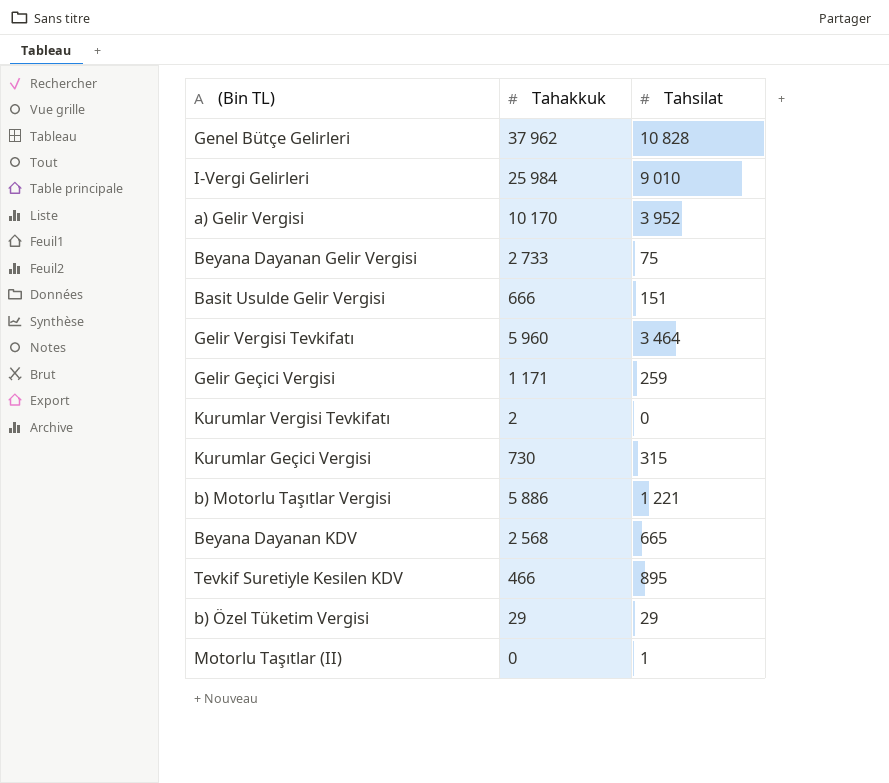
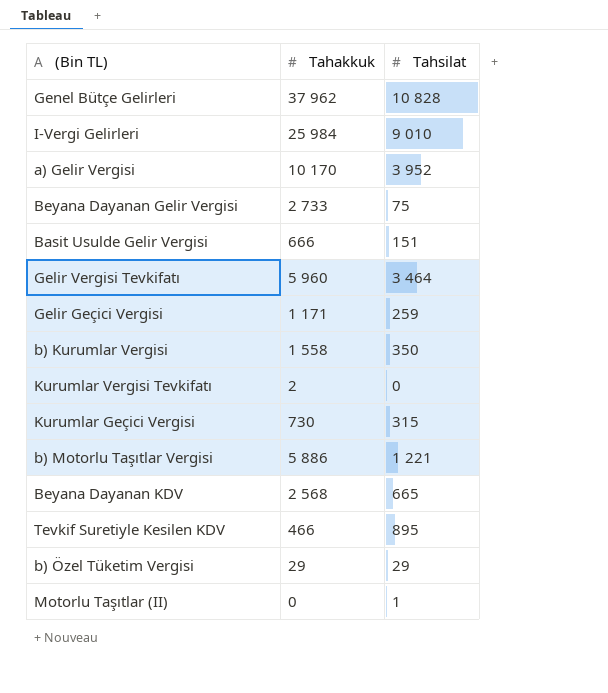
row b) Kurumlar Vergisi: none -> 1 558 | 350

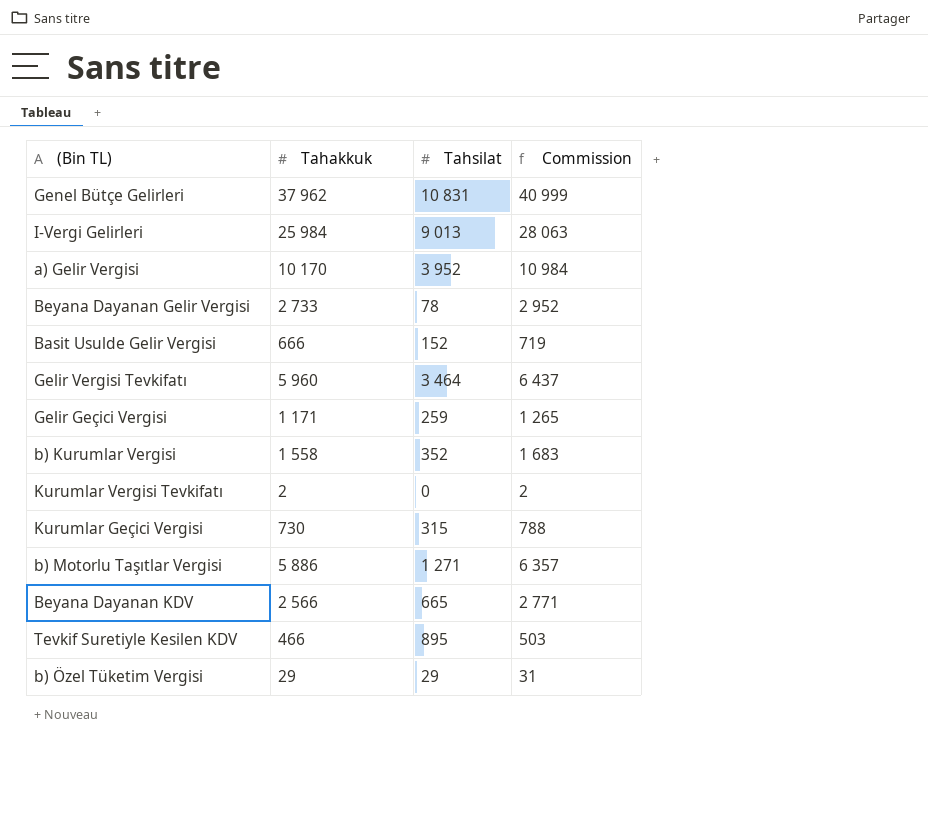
column Commission | formula: none -> [Tahakkuk] * 1,08
row Motorlu Taşıtlar (II): 0 | 1 -> none
Genel Bütçe Gelirleri | Tahsilat: 10 828 -> 10 831
I-Vergi Gelirleri | Tahsilat: 9 010 -> 9 013
Beyana Dayanan Gelir Vergisi | Tahsilat: 75 -> 78
Basit Usulde Gelir Vergisi | Tahsilat: 151 -> 152
b) Kurumlar Vergisi | Tahsilat: 350 -> 352
b) Motorlu Taşıtlar Vergisi | Tahsilat: 1 221 -> 1 271
Beyana Dayanan KDV | Tahakkuk: 2 568 -> 2 566

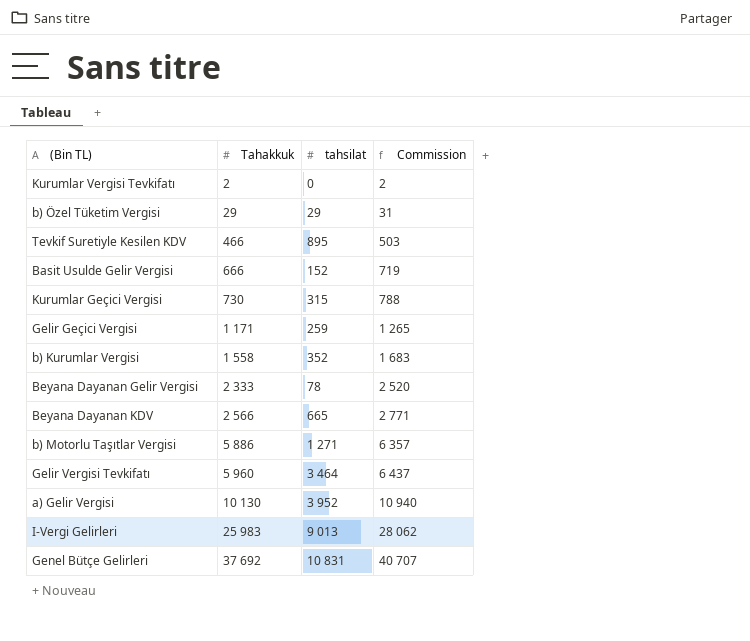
row order: none -> Tahakkuk ascending
column name: Tahsilat -> tahsilat
Beyana Dayanan Gelir Vergisi | Tahakkuk: 2 733 -> 2 333
Beyana Dayanan Gelir Vergisi | Commission: 2 952 -> 2 520
a) Gelir Vergisi | Tahakkuk: 10 170 -> 10 130
a) Gelir Vergisi | Commission: 10 984 -> 10 940
I-Vergi Gelirleri | Tahakkuk: 25 984 -> 25 983
I-Vergi Gelirleri | Commission: 28 063 -> 28 062
Genel Bütçe Gelirleri | Tahakkuk: 37 962 -> 37 692
Genel Bütçe Gelirleri | Commission: 40 999 -> 40 707

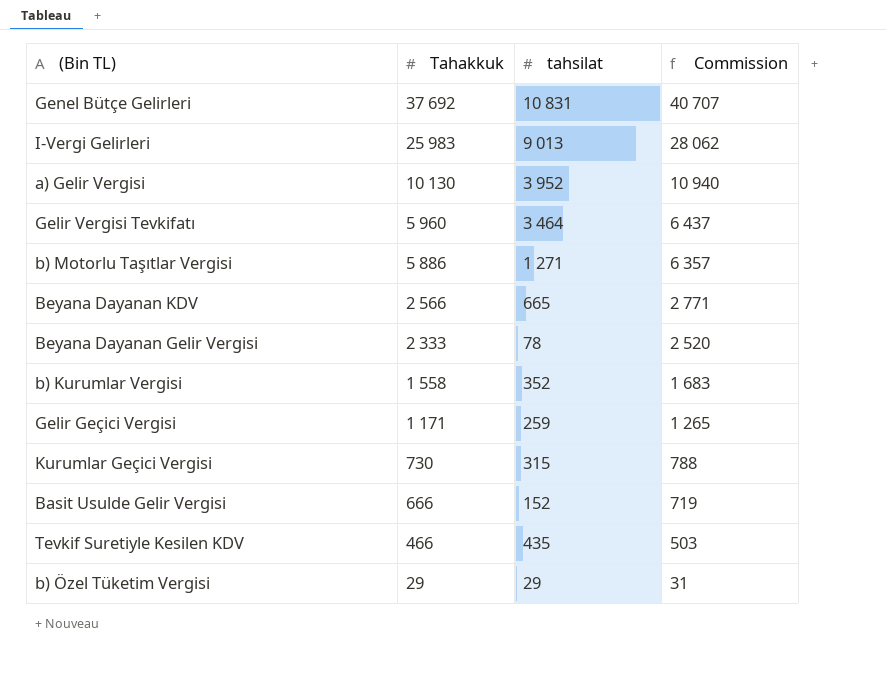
row order: Tahakkuk ascending -> Tahakkuk descending
row Kurumlar Vergisi Tevkifatı: 2 | 0 | 2 -> none
Tevkif Suretiyle Kesilen KDV | tahsilat: 895 -> 435

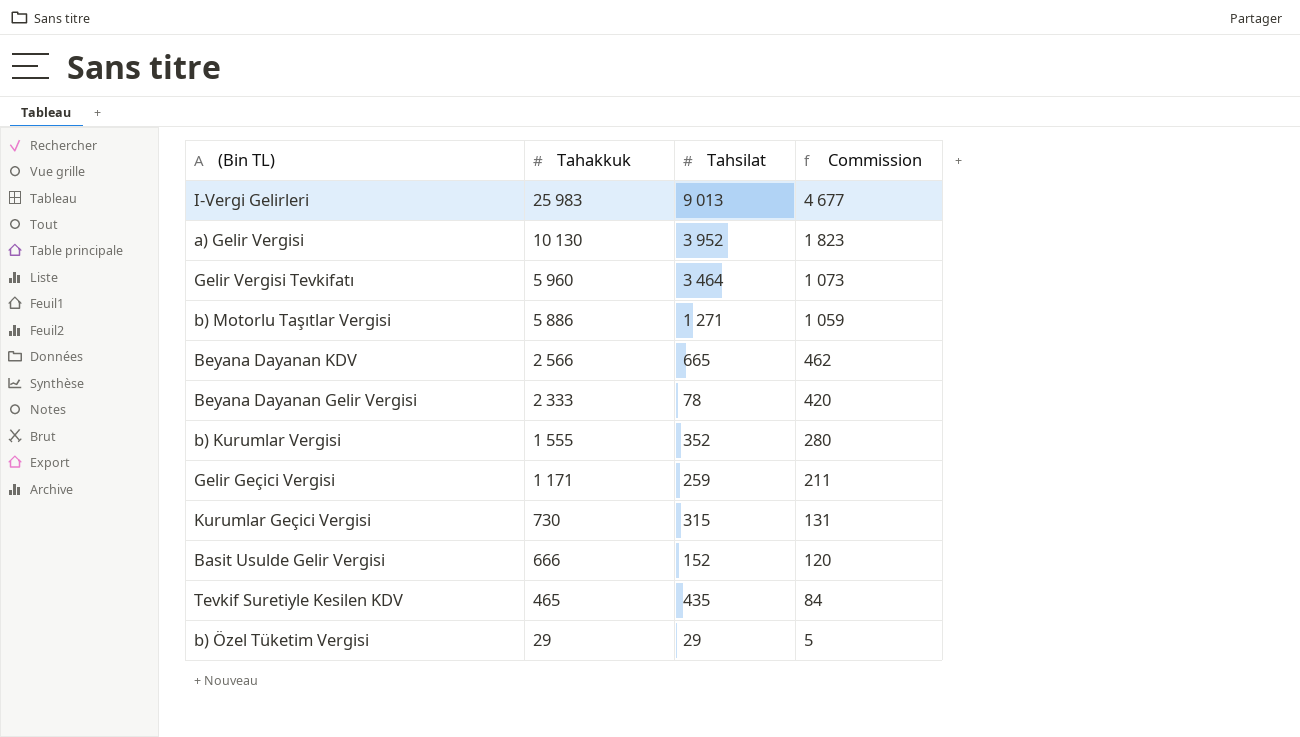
column name: tahsilat -> Tahsilat
column Commission | formula: [Tahakkuk] * 1,08 -> [Tahakkuk] * 0,18
row Genel Bütçe Gelirleri: 37 692 | 10 831 | 40 707 -> none
b) Kurumlar Vergisi | Tahakkuk: 1 558 -> 1 555
Tevkif Suretiyle Kesilen KDV | Tahakkuk: 466 -> 465

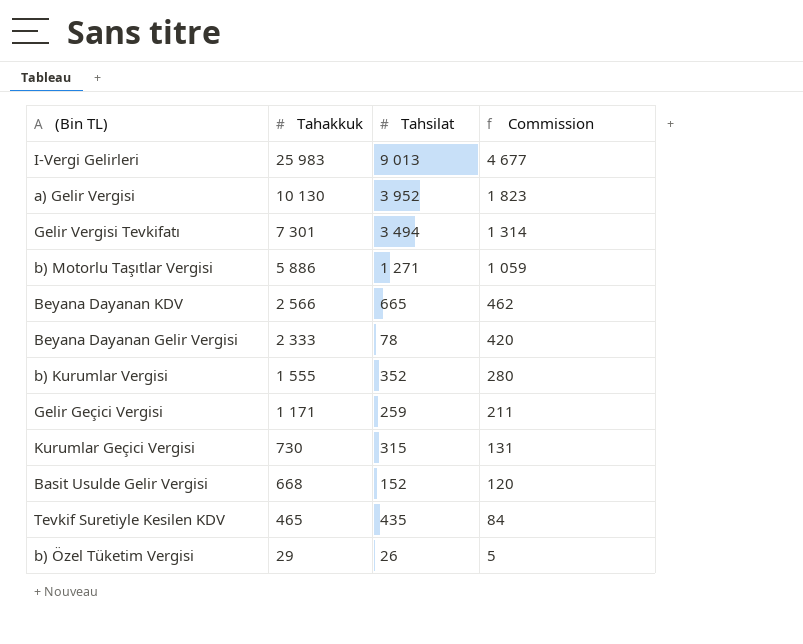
Gelir Vergisi Tevkifatı | Tahakkuk: 5 960 -> 7 301
Gelir Vergisi Tevkifatı | Tahsilat: 3 464 -> 3 494
Gelir Vergisi Tevkifatı | Commission: 1 073 -> 1 314
Basit Usulde Gelir Vergisi | Tahakkuk: 666 -> 668
b) Özel Tüketim Vergisi | Tahsilat: 29 -> 26

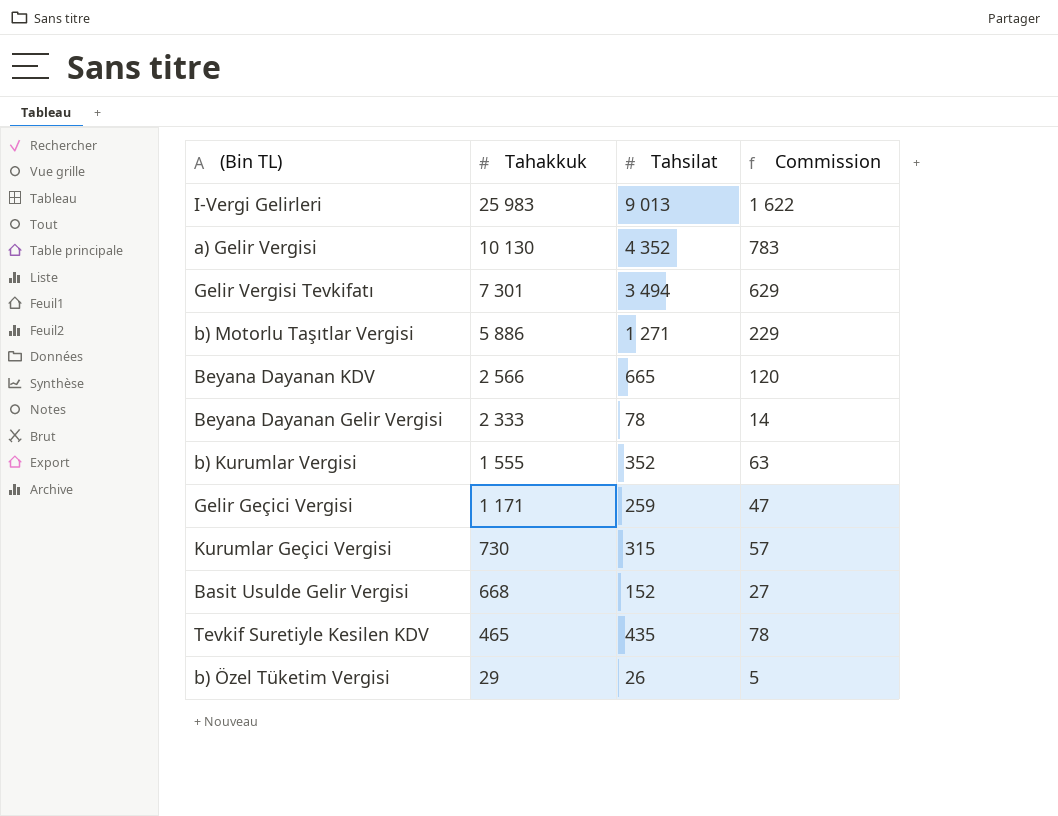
column Commission | formula: [Tahakkuk] * 0,18 -> [Tahsilat] * 0,18
a) Gelir Vergisi | Tahsilat: 3 952 -> 4 352

